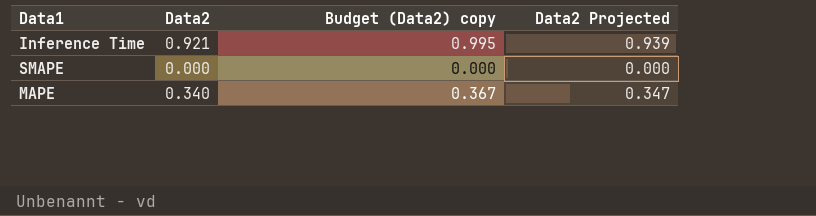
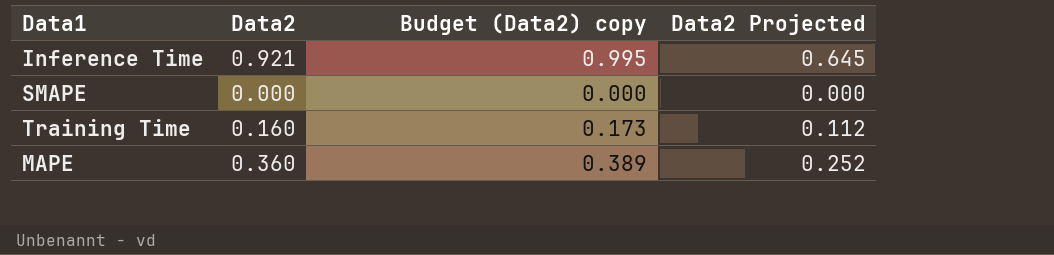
column Data2 Projected | formula: [Data2] * 1.02 -> [Data2] * 0.7
row Training Time: none -> 0.160 | 0.173 | 0.112
MAPE | Data2: 0.340 -> 0.360
MAPE | Budget (Data2) copy: 0.367 -> 0.389

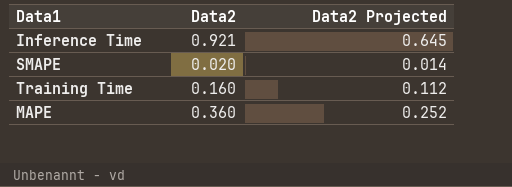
column Budget (Data2) copy | formula: [Data2] * 1.08 -> none
SMAPE | Data2: 0.000 -> 0.020
SMAPE | Data2 Projected: 0.000 -> 0.014

